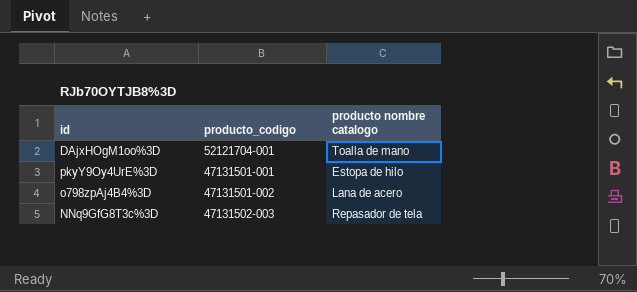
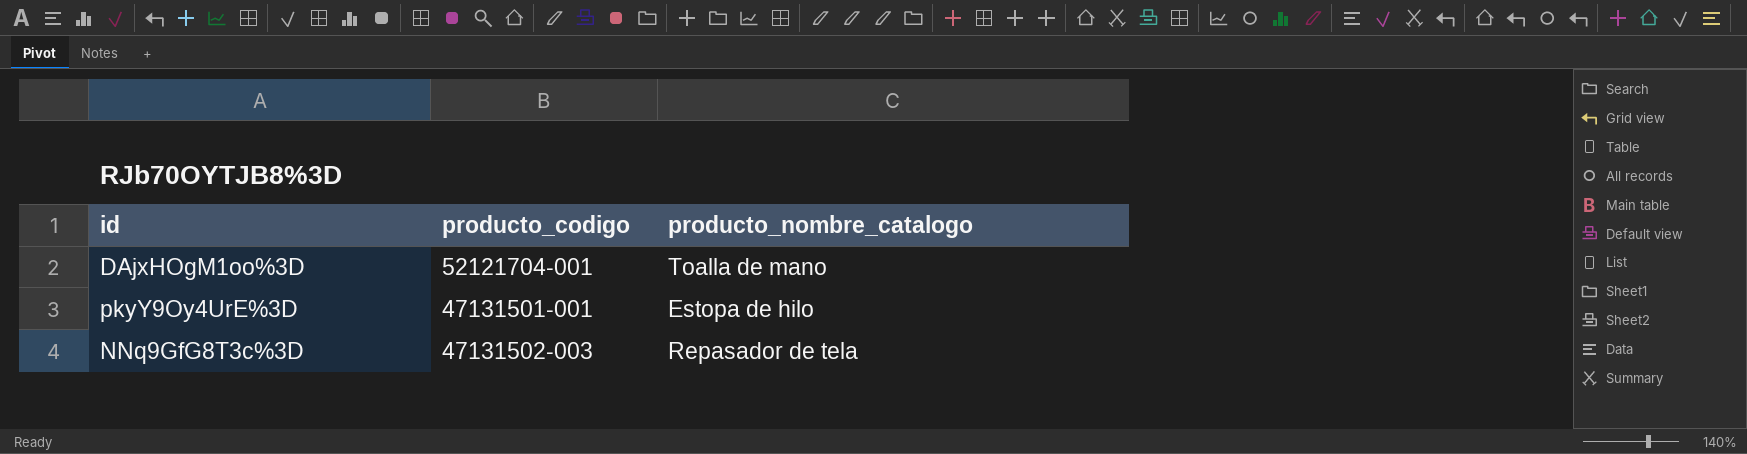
column name: producto nombre catalogo -> producto_nombre_catalogo
row o798zpAj4B4%3D: 47131501-002 | Lana de acero -> none

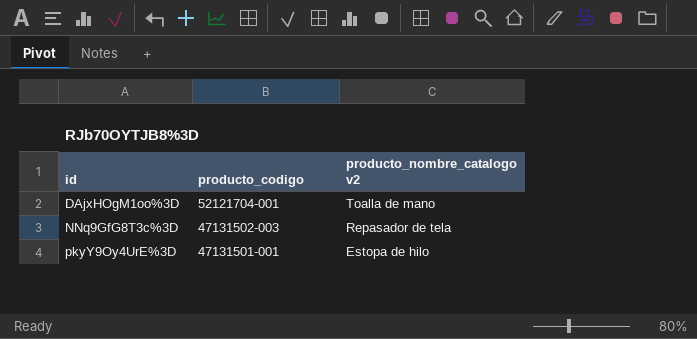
row order: none -> id ascending
column name: producto_nombre_catalogo -> producto_nombre_catalogo v2

